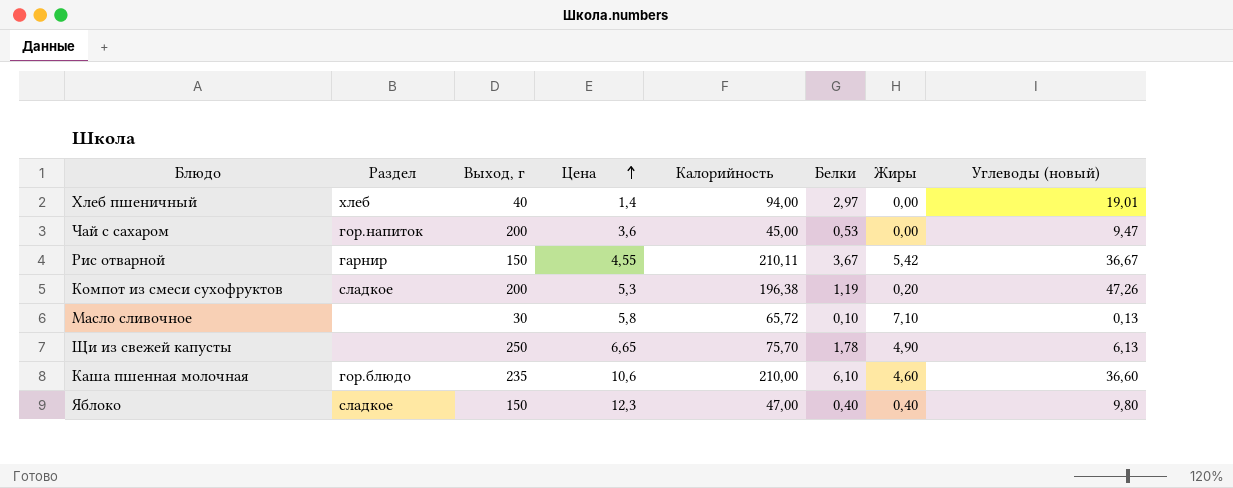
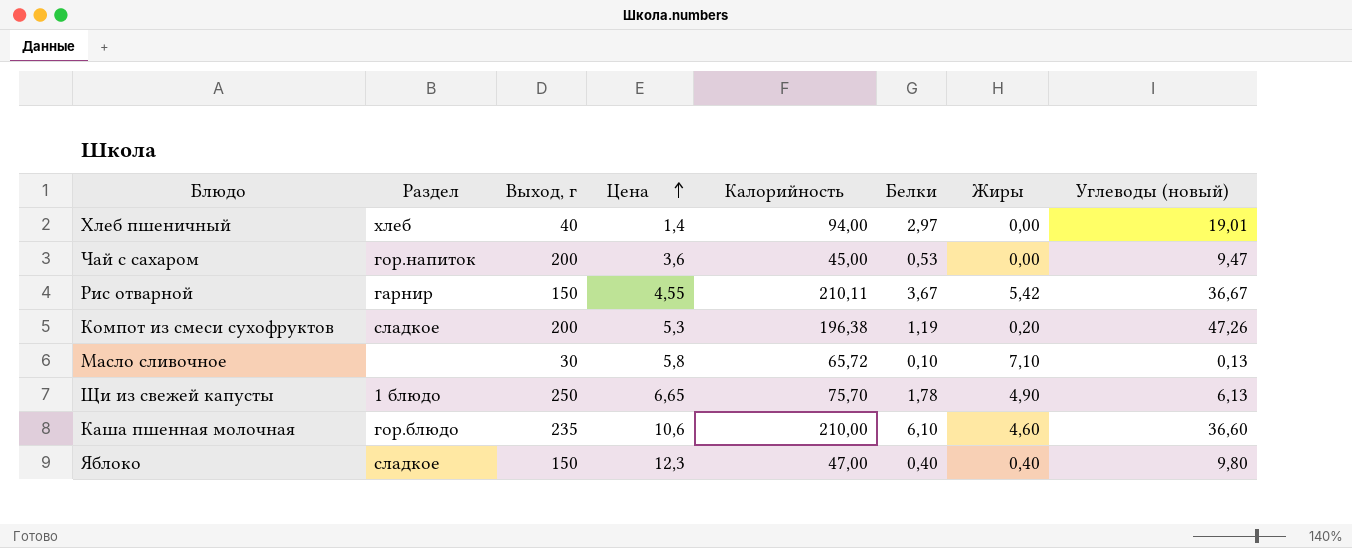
Щи из свежей капусты | Раздел: none -> 1 блюдо

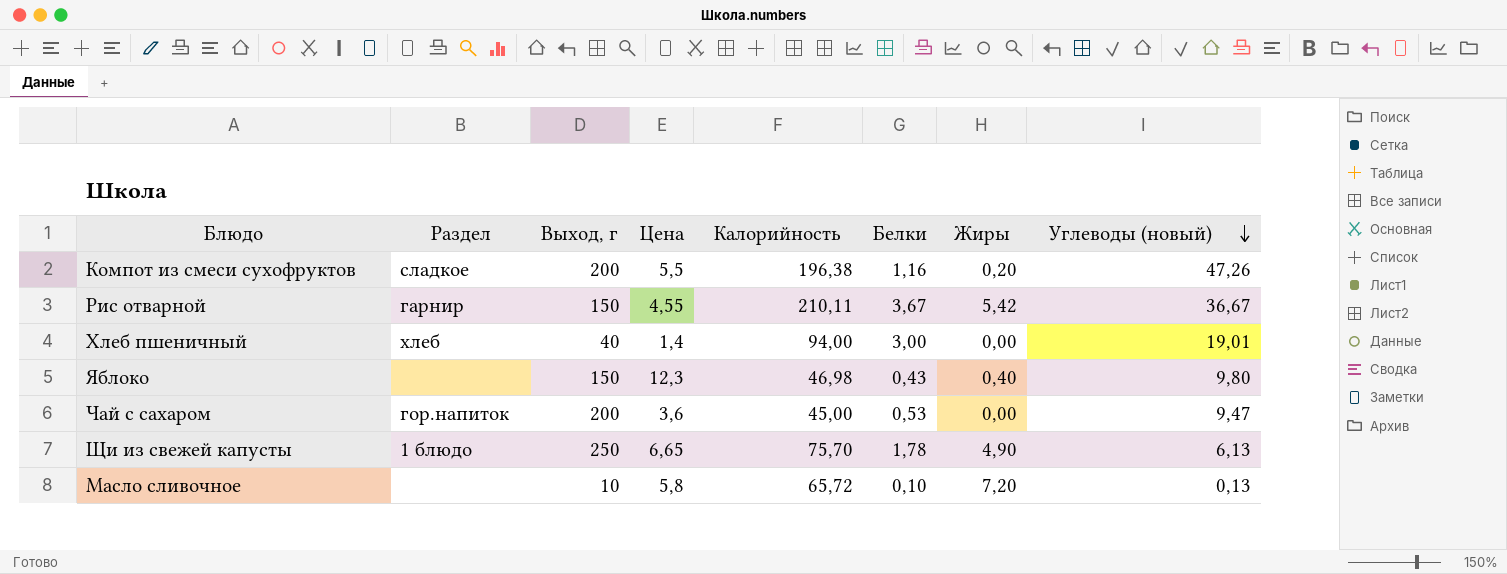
row order: Цена ascending -> Углеводы (новый) descending
row Каша пшенная молочная: гор.блюдо | 235 | 10,6 | 210,00 | 6,10 | 4,60 | 36,60 -> none
Компот из смеси сухофруктов | Цена: 5,3 -> 5,5
Компот из смеси сухофруктов | Белки: 1,19 -> 1,16
Хлеб пшеничный | Белки: 2,97 -> 3,00
Яблоко | Раздел: сладкое -> none
Яблоко | Калорийность: 47,00 -> 46,98
Яблоко | Белки: 0,40 -> 0,43
Масло сливочное | Выход, г: 30 -> 10
Масло сливочное | Жиры: 7,10 -> 7,20

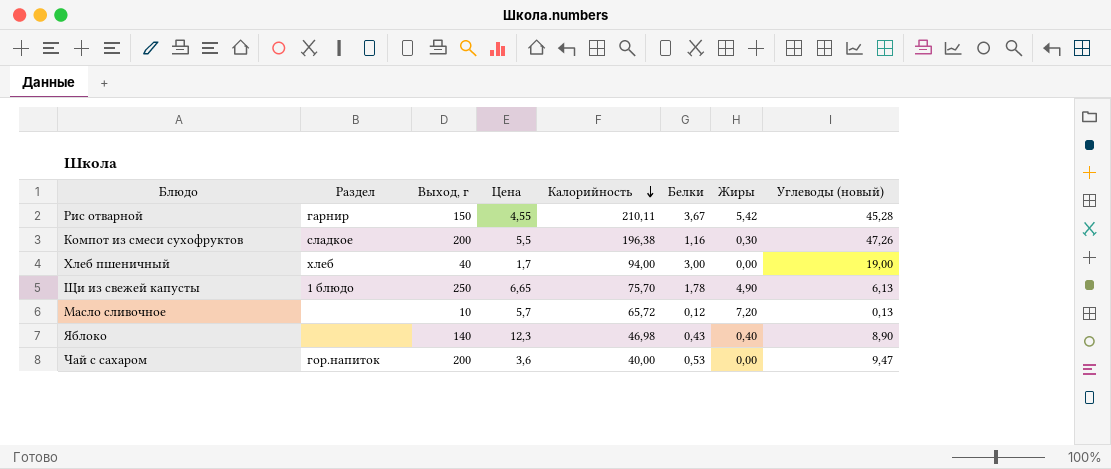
row order: Углеводы (новый) descending -> Калорийность descending
Рис отварной | Углеводы (новый): 36,67 -> 45,28
Компот из смеси сухофруктов | Жиры: 0,20 -> 0,30
Хлеб пшеничный | Цена: 1,4 -> 1,7
Хлеб пшеничный | Углеводы (новый): 19,01 -> 19,00
Масло сливочное | Цена: 5,8 -> 5,7
Масло сливочное | Белки: 0,10 -> 0,12
Яблоко | Выход, г: 150 -> 140
Яблоко | Углеводы (новый): 9,80 -> 8,90
Чай с сахаром | Калорийность: 45,00 -> 40,00

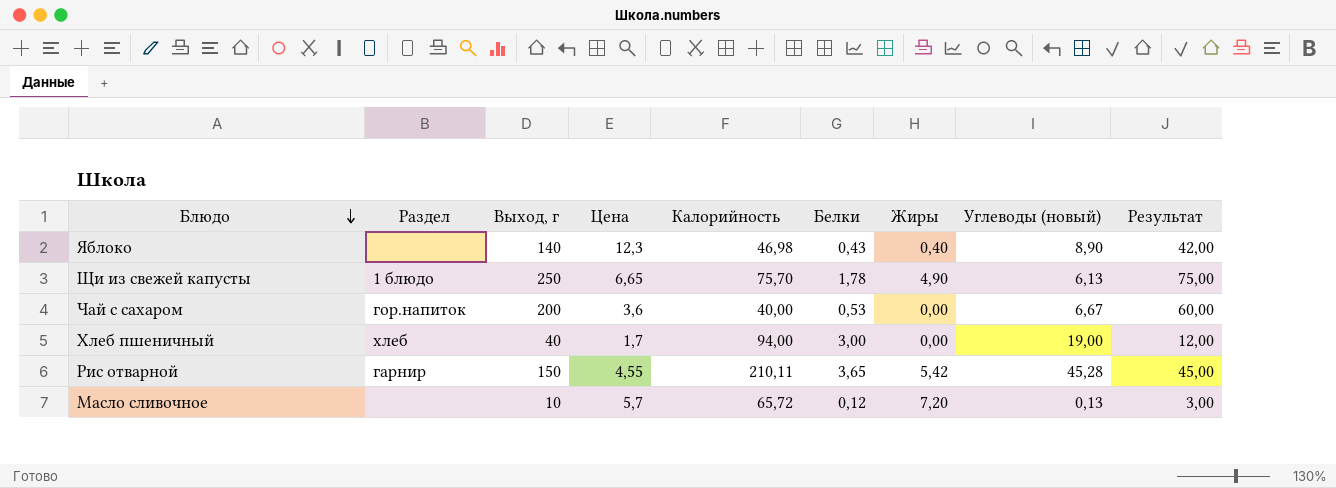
row order: Калорийность descending -> Блюдо descending
column Результат | formula: none -> [Выход, г] * 0,3
row Компот из смеси сухофруктов: сладкое | 200 | 5,5 | 196,38 | 1,16 | 0,30 | 47,26 -> none
Чай с сахаром | Углеводы (новый): 9,47 -> 6,67
Рис отварной | Белки: 3,67 -> 3,65

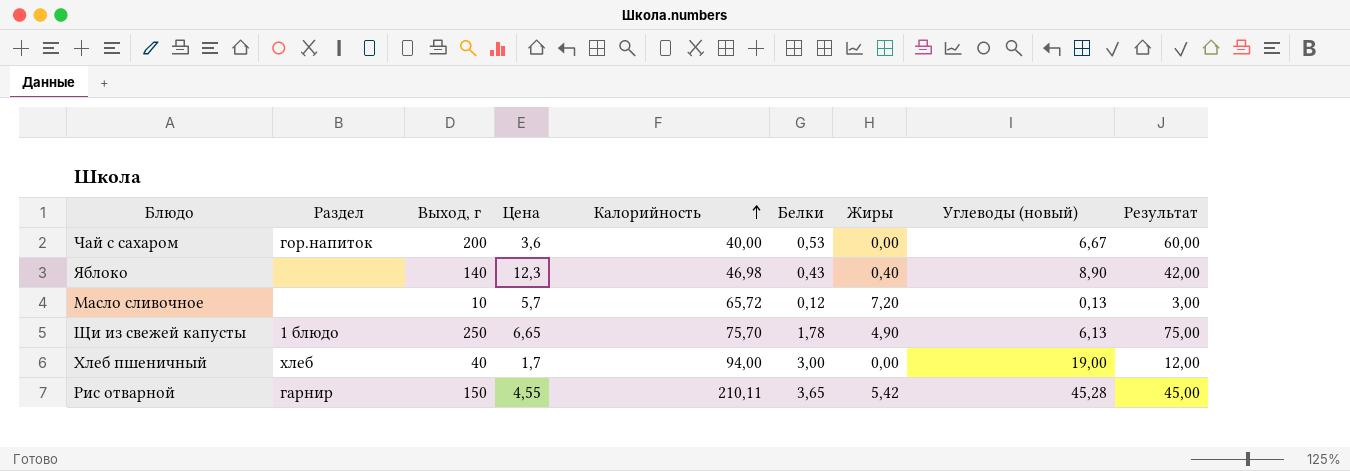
row order: Блюдо descending -> Калорийность ascending

